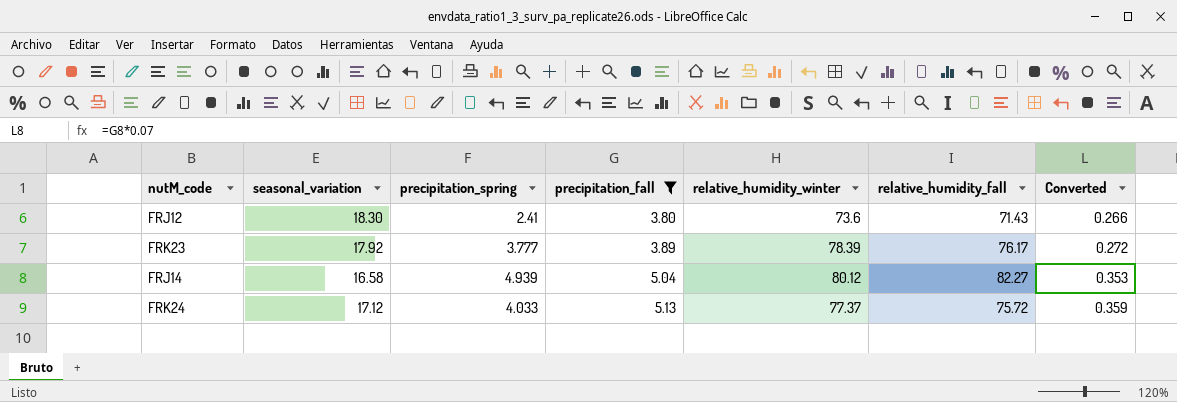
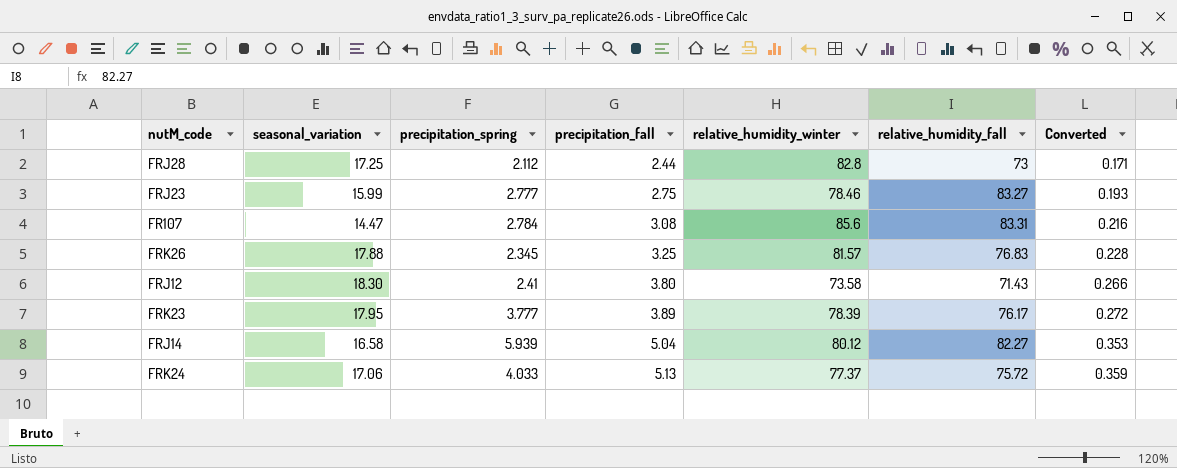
filter: precipitation_fall >= 3.80 -> none
FRJ12 | relative_humidity_winter: 73.6 -> 73.58
FRK23 | seasonal_variation: 17.92 -> 17.95
FRJ14 | precipitation_spring: 4.939 -> 5.939
FRK24 | seasonal_variation: 17.12 -> 17.06

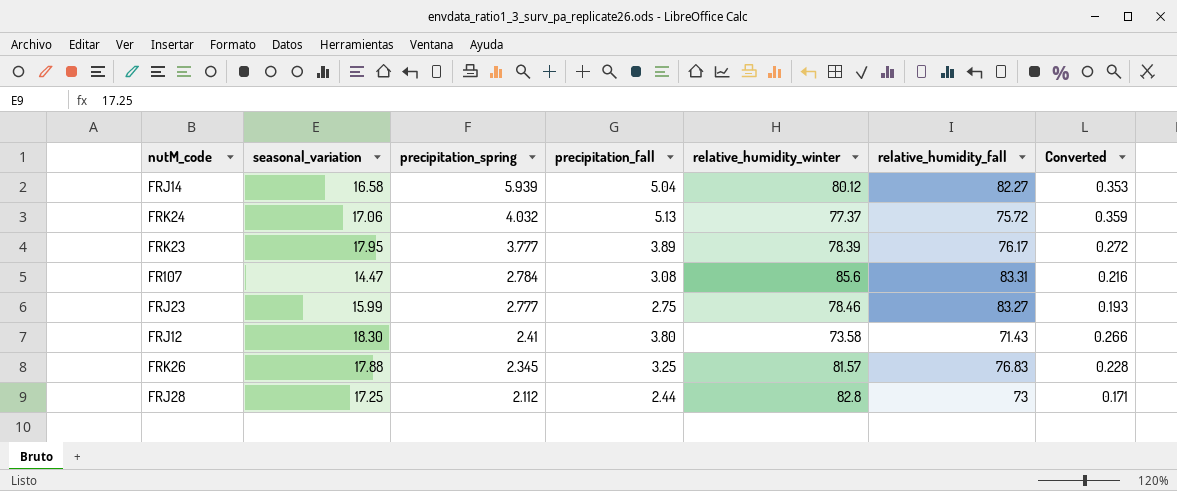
row order: precipitation_fall ascending -> precipitation_spring descending
FRK24 | precipitation_spring: 4.033 -> 4.032

